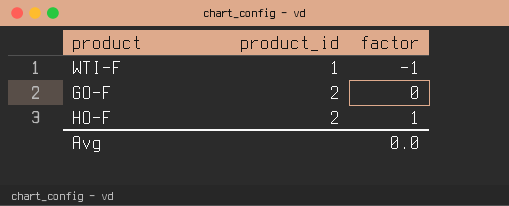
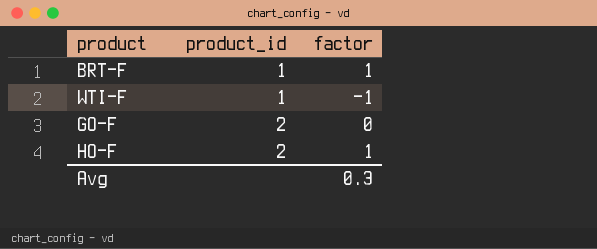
row BRT-F: none -> 1 | 1
Avg | factor: 0.0 -> 0.3

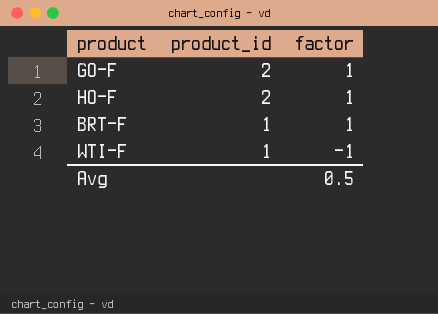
row order: product_id ascending -> product_id descending
GO-F | factor: 0 -> 1
Avg | factor: 0.3 -> 0.5

